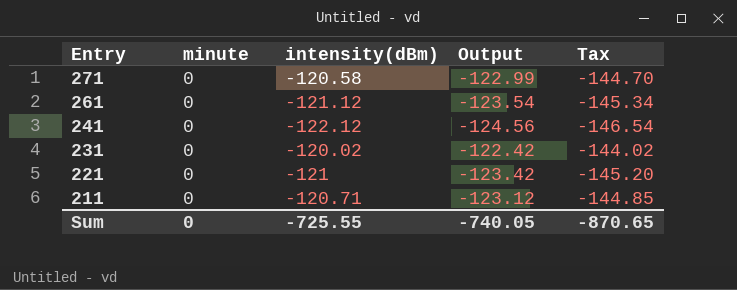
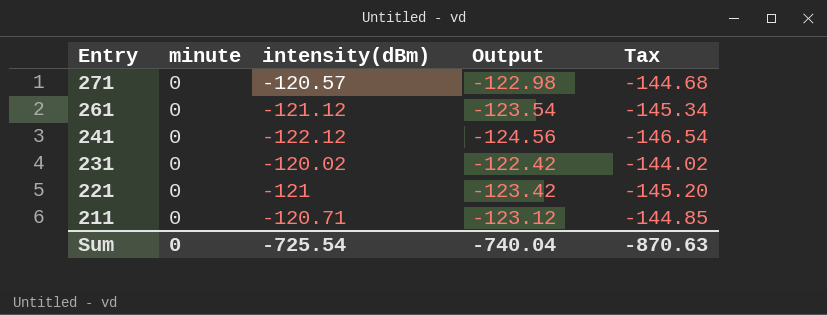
271 | intensity(dBm): -120.58 -> -120.57
271 | Output: -122.99 -> -122.98
271 | Tax: -144.70 -> -144.68
Sum | intensity(dBm): -725.55 -> -725.54
Sum | Output: -740.05 -> -740.04
Sum | Tax: -870.65 -> -870.63

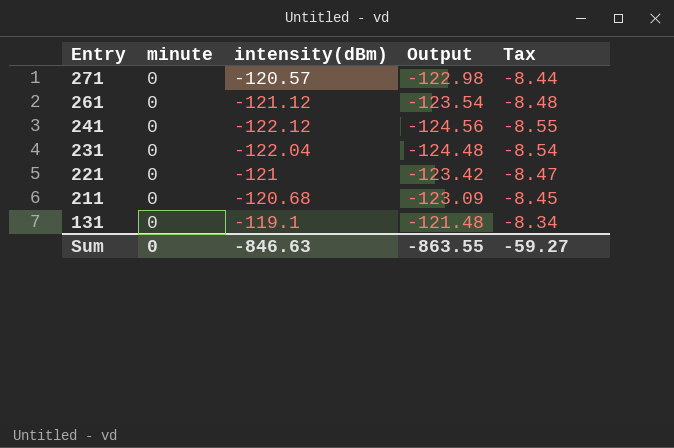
column Tax | formula: [intensity(dBm)] * 1.2 -> [intensity(dBm)] * 0.07
231 | intensity(dBm): -120.02 -> -122.04
231 | Output: -122.42 -> -124.48
211 | intensity(dBm): -120.71 -> -120.68
211 | Output: -123.12 -> -123.09
row 131: none -> 0 | -119.1 | -121.48 | -8.34
Sum | intensity(dBm): -725.54 -> -846.63
Sum | Output: -740.04 -> -863.55
Sum | Tax: -870.63 -> -59.27

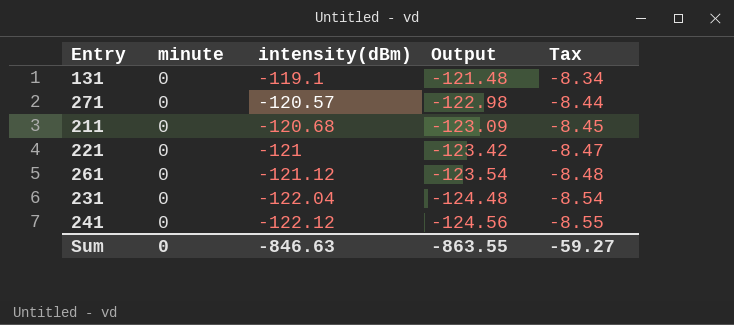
row order: Entry descending -> intensity(dBm) descending

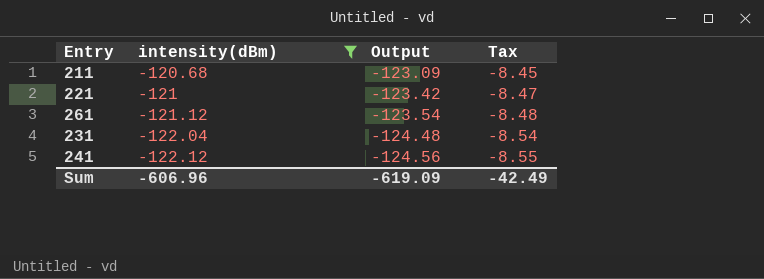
filter: none -> intensity(dBm) <= -120.68
column minute | position: 2 -> none
Sum | intensity(dBm): -846.63 -> -606.96
Sum | Output: -863.55 -> -619.09
Sum | Tax: -59.27 -> -42.49

